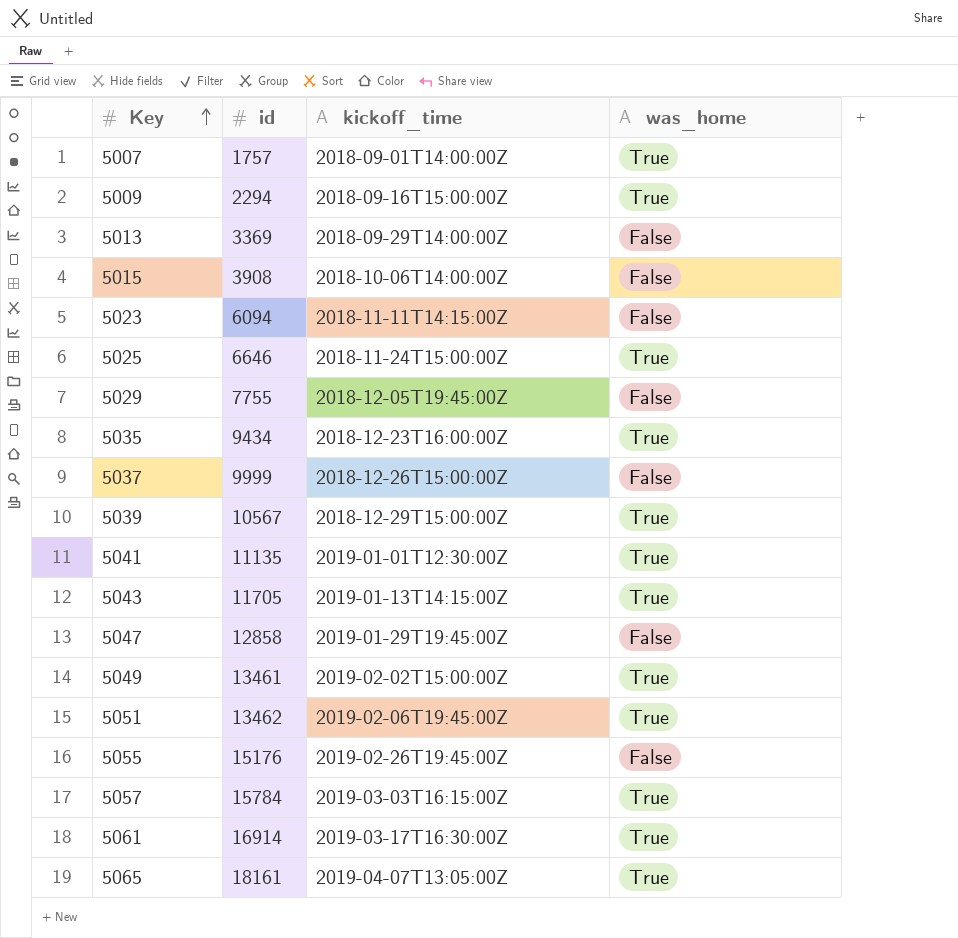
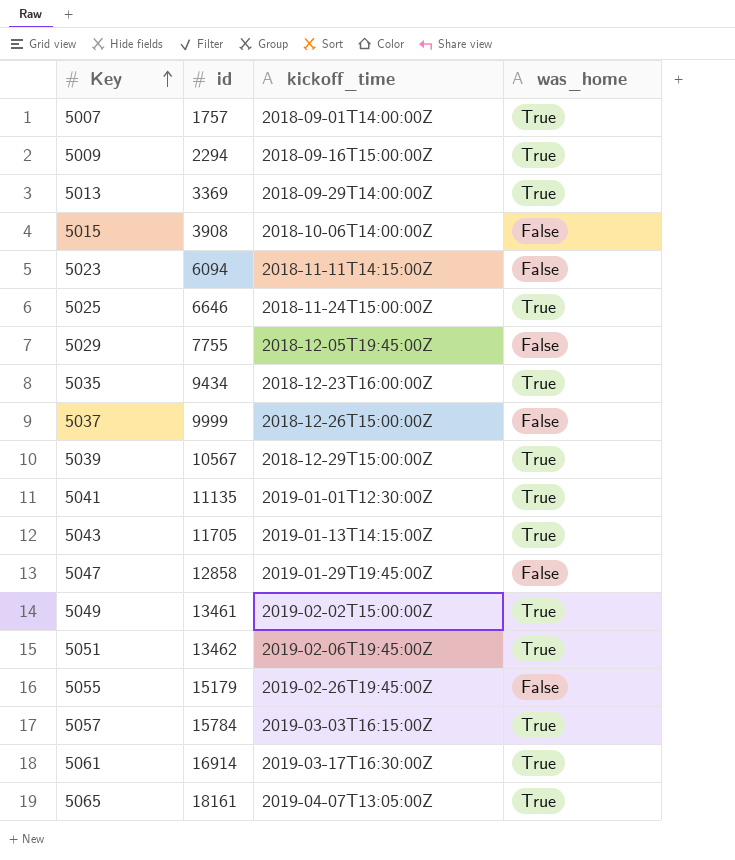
5013 | was_home: False -> True
5055 | id: 15176 -> 15179

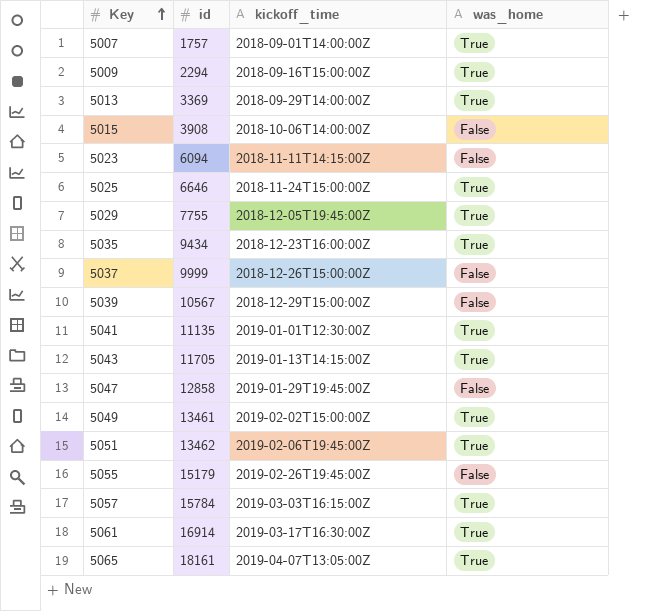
5029 | was_home: False -> True
5039 | was_home: True -> False

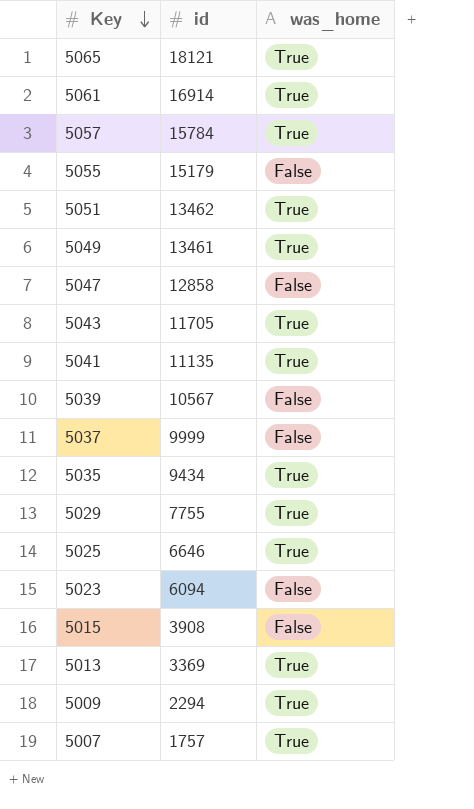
row order: Key ascending -> Key descending
column kickoff_time | position: 3 -> none
5065 | id: 18161 -> 18121

